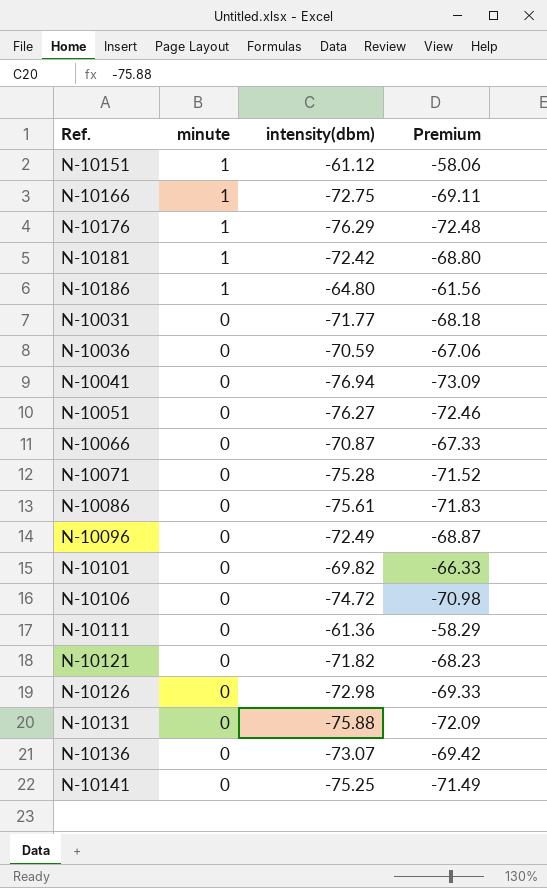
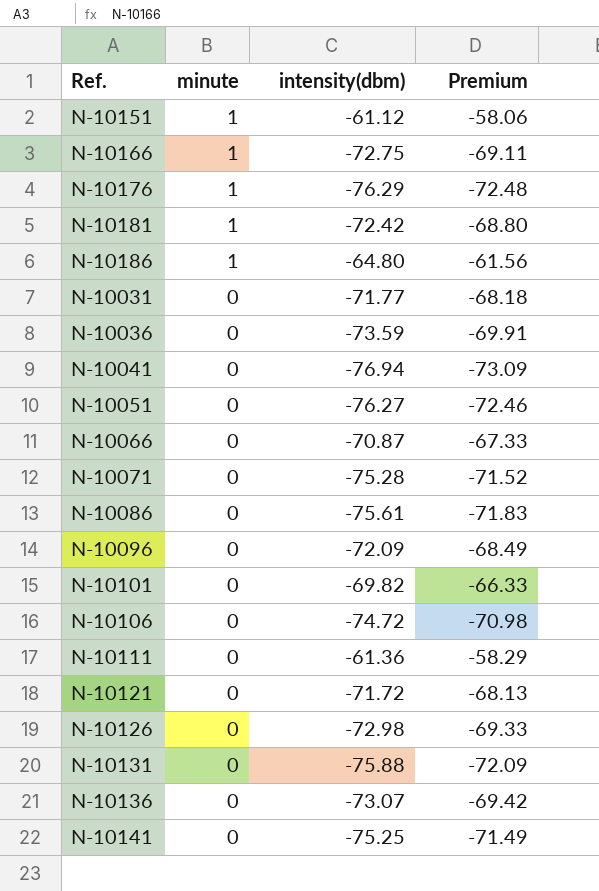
N-10036 | intensity(dbm): -70.59 -> -73.59
N-10036 | Premium: -67.06 -> -69.91
N-10096 | intensity(dbm): -72.49 -> -72.09
N-10096 | Premium: -68.87 -> -68.49
N-10121 | intensity(dbm): -71.82 -> -71.72
N-10121 | Premium: -68.23 -> -68.13

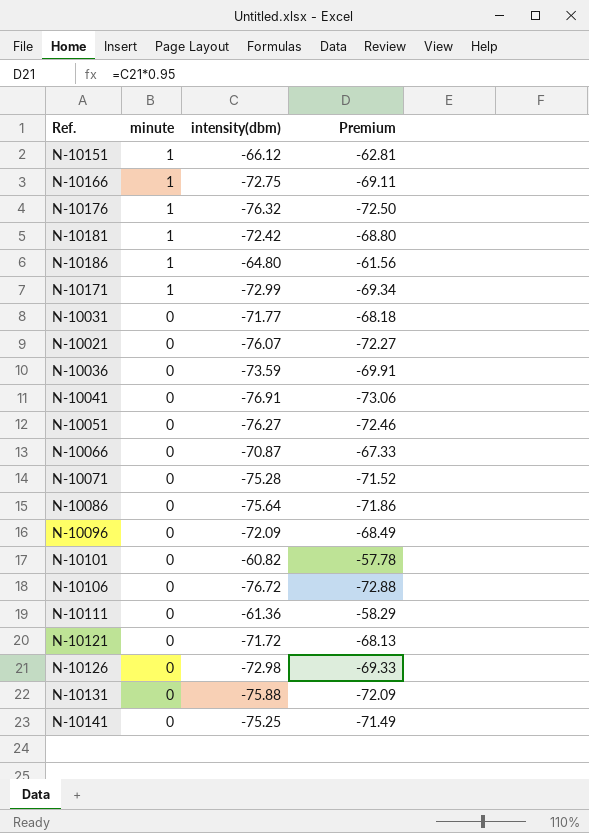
row N-10136: 0 | -73.07 | -69.42 -> none
N-10151 | intensity(dbm): -61.12 -> -66.12
N-10151 | Premium: -58.06 -> -62.81
N-10176 | intensity(dbm): -76.29 -> -76.32
N-10176 | Premium: -72.48 -> -72.50
row N-10171: none -> 1 | -72.99 | -69.34
row N-10021: none -> 0 | -76.07 | -72.27
N-10041 | intensity(dbm): -76.94 -> -76.91
N-10041 | Premium: -73.09 -> -73.06
N-10086 | intensity(dbm): -75.61 -> -75.64
N-10086 | Premium: -71.83 -> -71.86
N-10101 | intensity(dbm): -69.82 -> -60.82
N-10101 | Premium: -66.33 -> -57.78
N-10106 | intensity(dbm): -74.72 -> -76.72
N-10106 | Premium: -70.98 -> -72.88

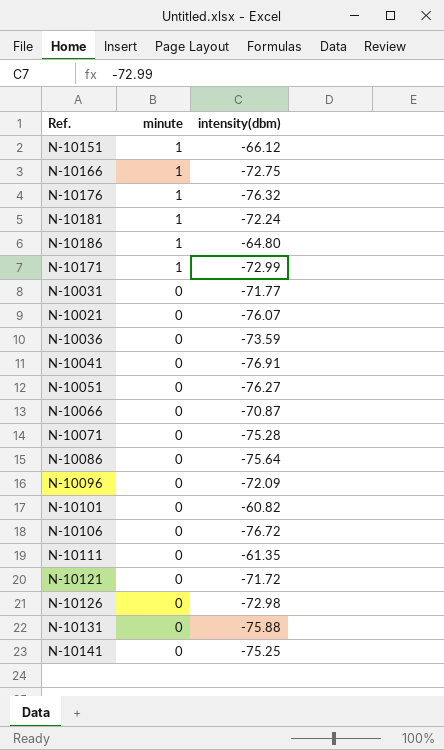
column Premium | formula: [intensity(dbm)] * 0.95 -> none
N-10181 | intensity(dbm): -72.42 -> -72.24
N-10111 | intensity(dbm): -61.36 -> -61.35

